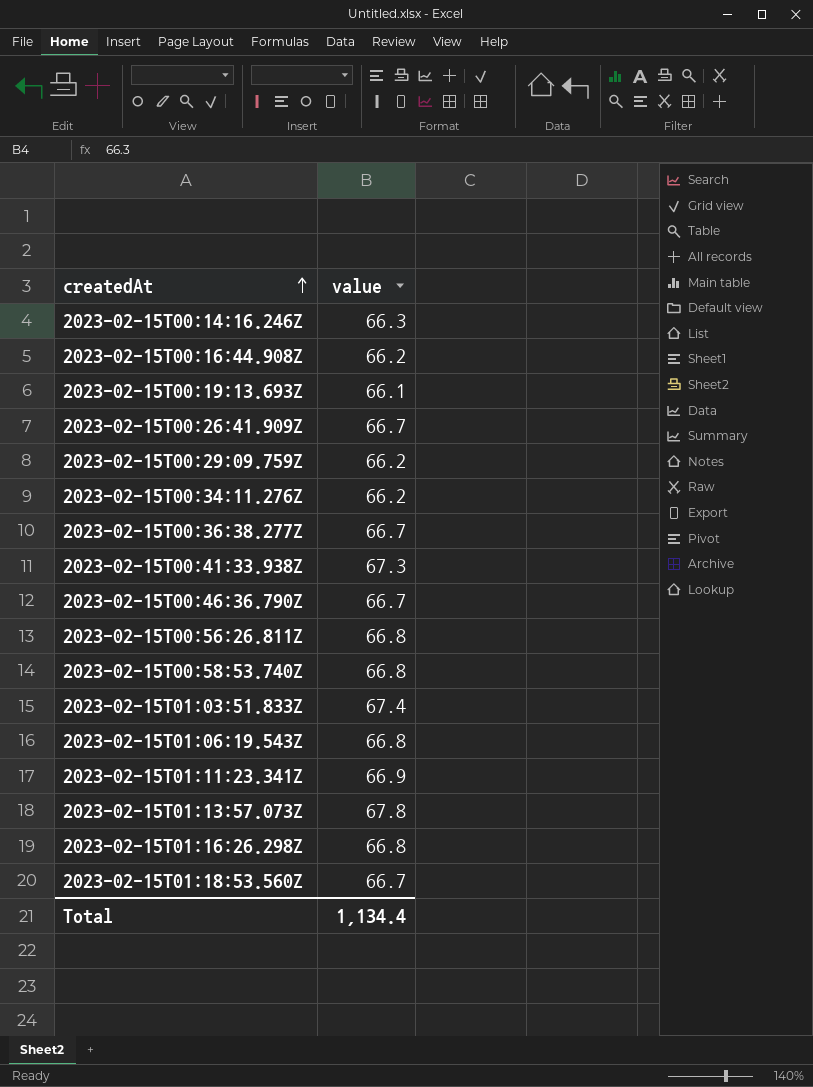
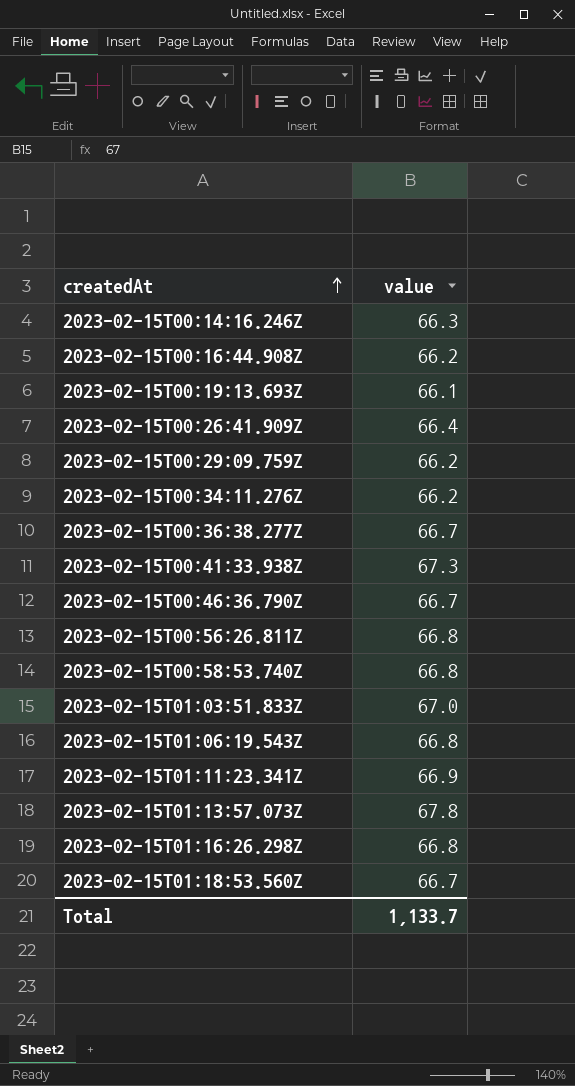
2023-02-15T00:26:41.909Z | value: 66.7 -> 66.4
2023-02-15T01:03:51.833Z | value: 67.4 -> 67.0
Total | value: 1,134.4 -> 1,133.7

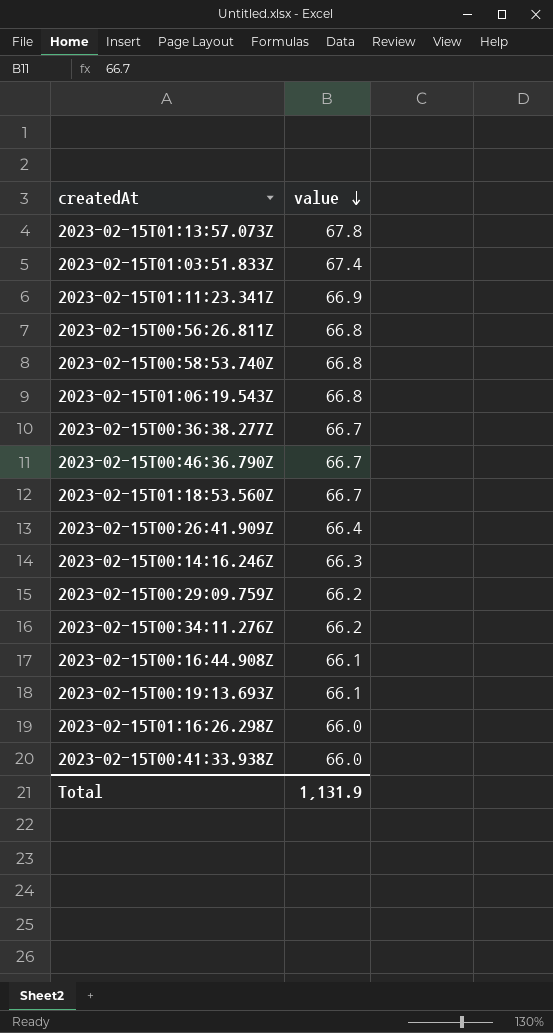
row order: createdAt ascending -> value descending
2023-02-15T01:03:51.833Z | value: 67.0 -> 67.4
2023-02-15T00:16:44.908Z | value: 66.2 -> 66.1
2023-02-15T01:16:26.298Z | value: 66.8 -> 66.0
2023-02-15T00:41:33.938Z | value: 67.3 -> 66.0
Total | value: 1,133.7 -> 1,131.9

